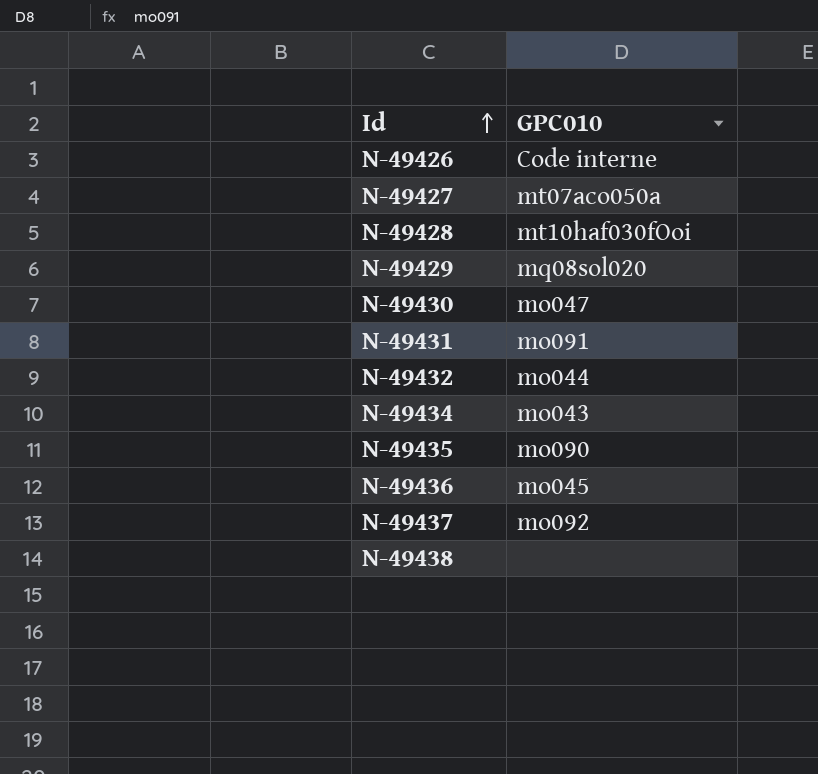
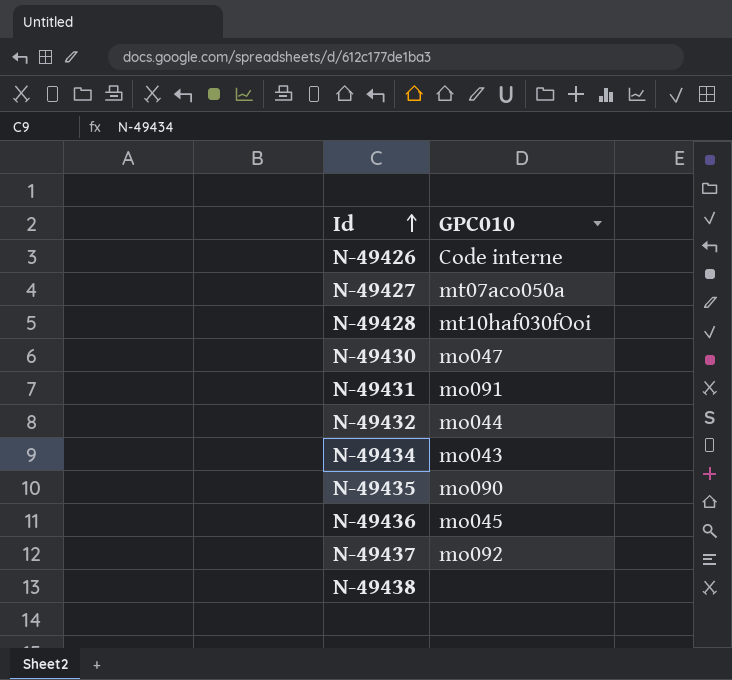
row N-49429: mq08sol020 -> none

